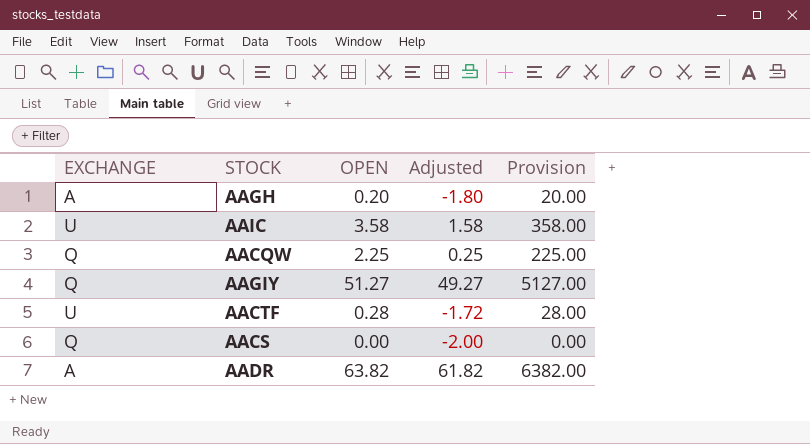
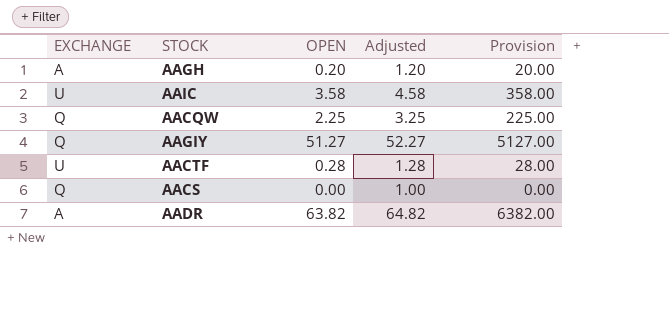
column Adjusted | formula: [OPEN] - 2 -> [OPEN] + 1

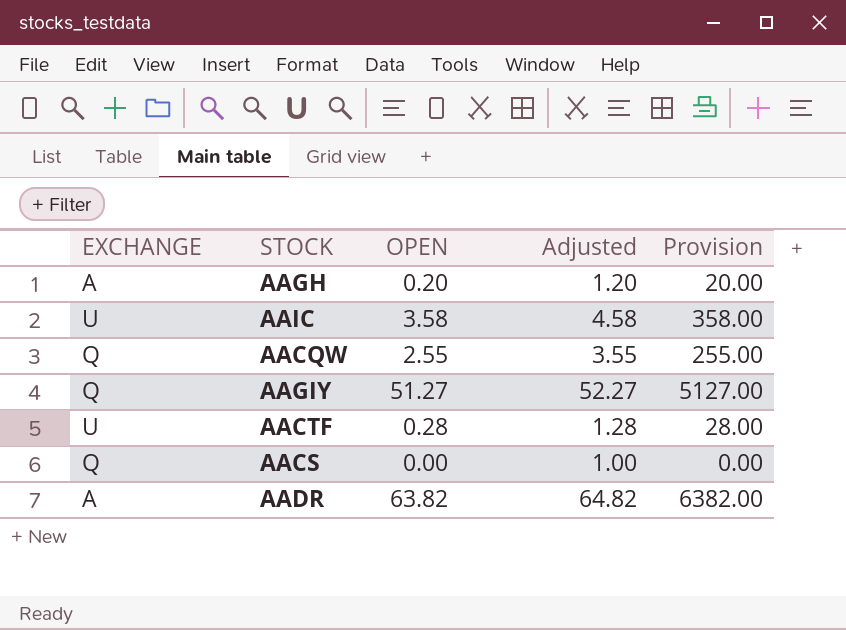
AACQW | OPEN: 2.25 -> 2.55
AACQW | Adjusted: 3.25 -> 3.55
AACQW | Provision: 225.00 -> 255.00

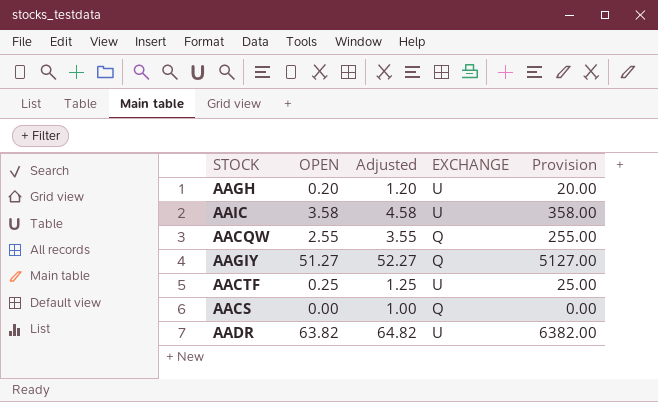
column EXCHANGE | position: 1 -> 4
AAGH | EXCHANGE: A -> U
AACTF | OPEN: 0.28 -> 0.25
AACTF | Adjusted: 1.28 -> 1.25
AACTF | Provision: 28.00 -> 25.00
AADR | EXCHANGE: A -> U

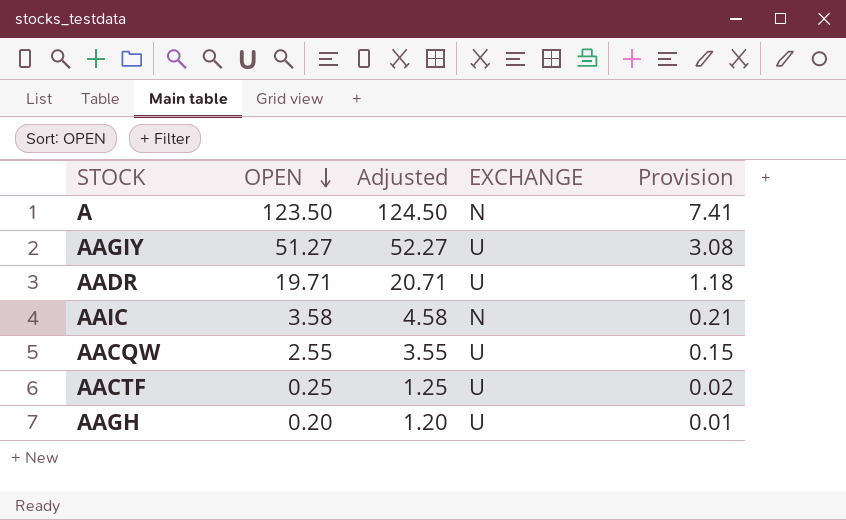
row order: none -> OPEN descending
column Provision | formula: [OPEN] * 100 -> [OPEN] * 0.06
row AACS: 0.00 | 1.00 | Q | 0.00 -> none
row A: none -> 123.50 | 124.50 | N | 7.41
AAGIY | EXCHANGE: Q -> U
AADR | OPEN: 63.82 -> 19.71
AADR | Adjusted: 64.82 -> 20.71
AAIC | EXCHANGE: U -> N
AACQW | EXCHANGE: Q -> U

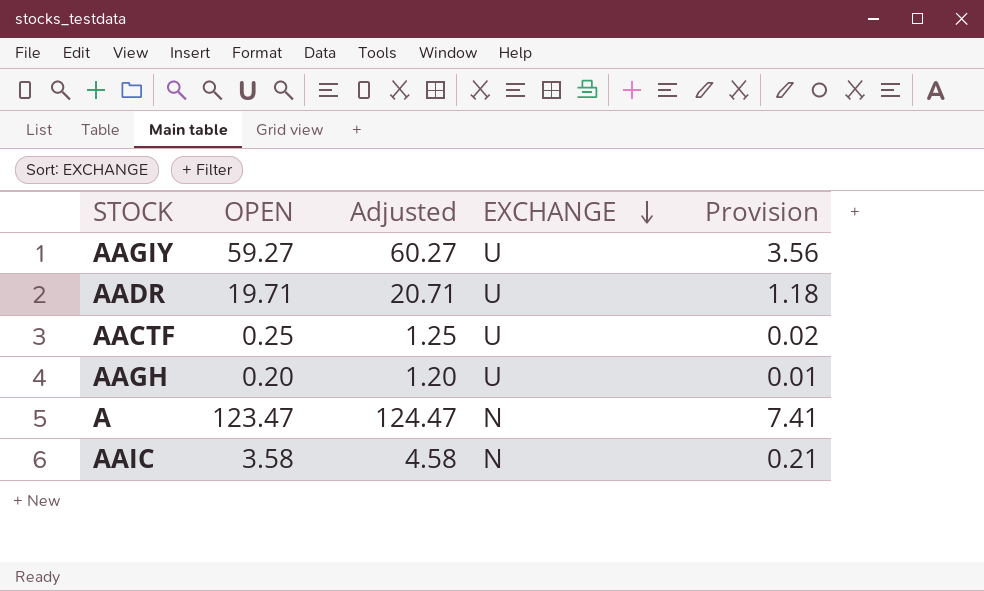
row order: OPEN descending -> EXCHANGE descending
row AACQW: 2.55 | 3.55 | U | 0.15 -> none
AAGIY | OPEN: 51.27 -> 59.27
AAGIY | Adjusted: 52.27 -> 60.27
AAGIY | Provision: 3.08 -> 3.56
A | OPEN: 123.50 -> 123.47
A | Adjusted: 124.50 -> 124.47

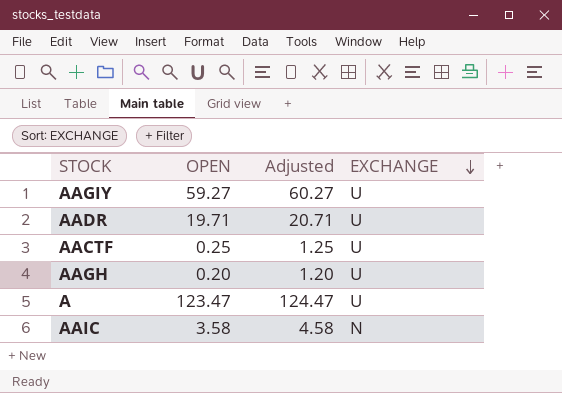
column Provision | formula: [OPEN] * 0.06 -> none
A | EXCHANGE: N -> U

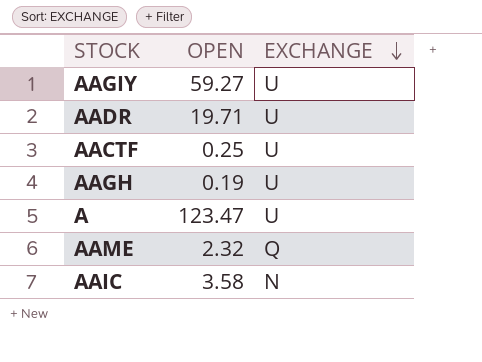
column Adjusted | formula: [OPEN] + 1 -> none
AAGH | OPEN: 0.20 -> 0.19
row AAME: none -> 2.32 | Q

